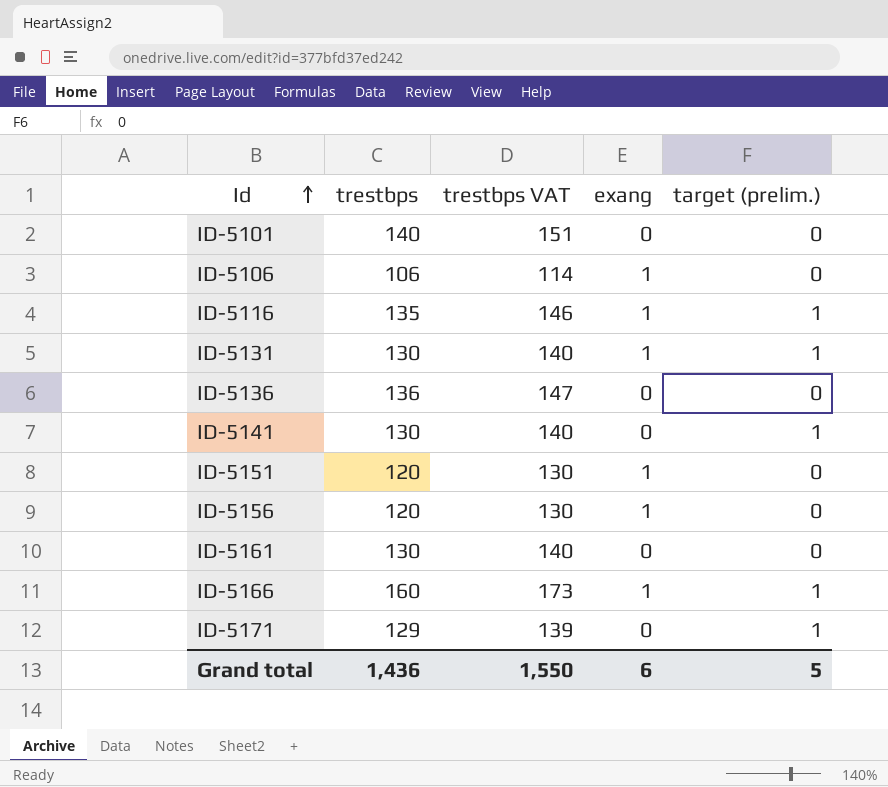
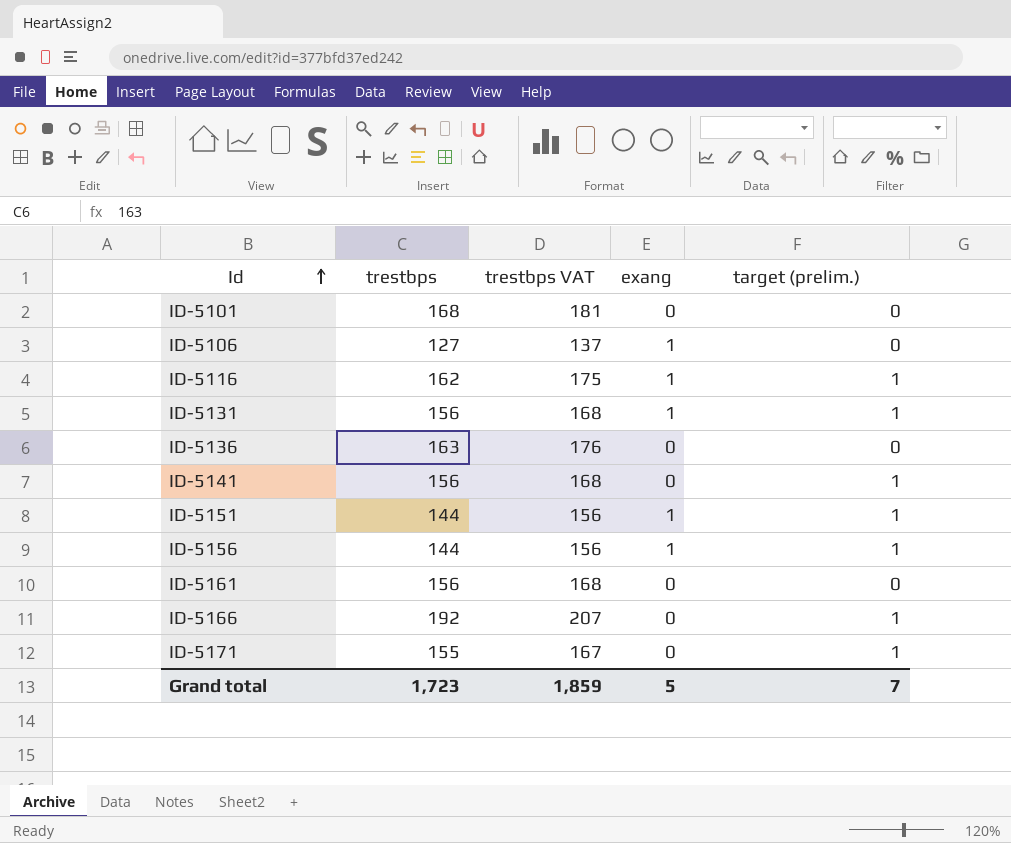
ID-5101 | trestbps: 140 -> 168
ID-5101 | trestbps VAT: 151 -> 181
ID-5106 | trestbps: 106 -> 127
ID-5106 | trestbps VAT: 114 -> 137
ID-5116 | trestbps: 135 -> 162
ID-5116 | trestbps VAT: 146 -> 175
ID-5131 | trestbps: 130 -> 156
ID-5131 | trestbps VAT: 140 -> 168
ID-5136 | trestbps: 136 -> 163
ID-5136 | trestbps VAT: 147 -> 176
ID-5141 | trestbps: 130 -> 156
ID-5141 | trestbps VAT: 140 -> 168
ID-5151 | trestbps: 120 -> 144
ID-5151 | trestbps VAT: 130 -> 156
ID-5151 | target (prelim.): 0 -> 1
ID-5156 | trestbps: 120 -> 144
ID-5156 | trestbps VAT: 130 -> 156
ID-5156 | target (prelim.): 0 -> 1
ID-5161 | trestbps: 130 -> 156
ID-5161 | trestbps VAT: 140 -> 168
ID-5166 | trestbps: 160 -> 192
ID-5166 | trestbps VAT: 173 -> 207
ID-5166 | exang: 1 -> 0
ID-5171 | trestbps: 129 -> 155
ID-5171 | trestbps VAT: 139 -> 167
Grand total | trestbps: 1,436 -> 1,723
Grand total | trestbps VAT: 1,550 -> 1,859
Grand total | exang: 6 -> 5
Grand total | target (prelim.): 5 -> 7

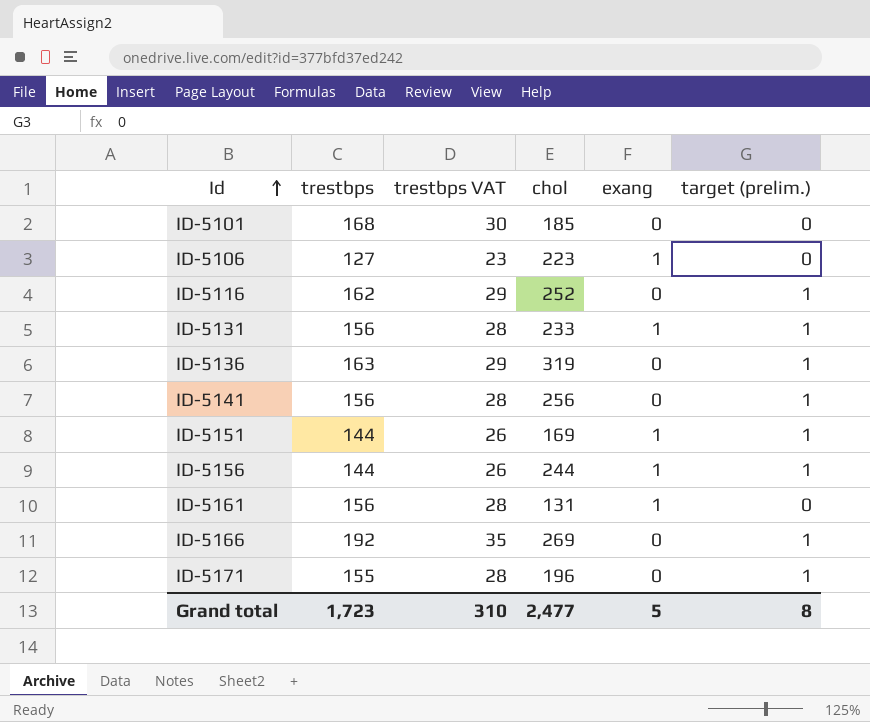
column trestbps VAT | formula: [trestbps] * 1.08 -> [trestbps] * 0.18
column chol | position: none -> 4
ID-5116 | exang: 1 -> 0
ID-5136 | target (prelim.): 0 -> 1
ID-5161 | exang: 0 -> 1
Grand total | trestbps VAT: 1,859 -> 310
Grand total | target (prelim.): 7 -> 8

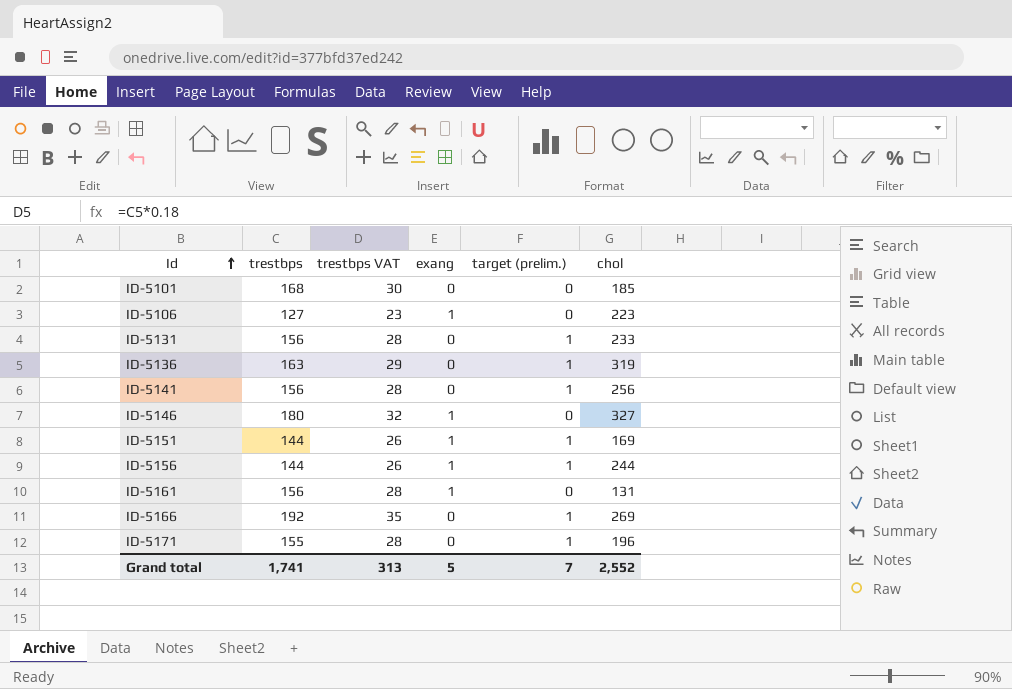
column chol | position: 4 -> 6
row ID-5116: 162 | 29 | 252 | 0 | 1 -> none
ID-5131 | exang: 1 -> 0
row ID-5146: none -> 180 | 32 | 1 | 0 | 327
Grand total | trestbps: 1,723 -> 1,741
Grand total | trestbps VAT: 310 -> 313
Grand total | target (prelim.): 8 -> 7
Grand total | chol: 2,477 -> 2,552

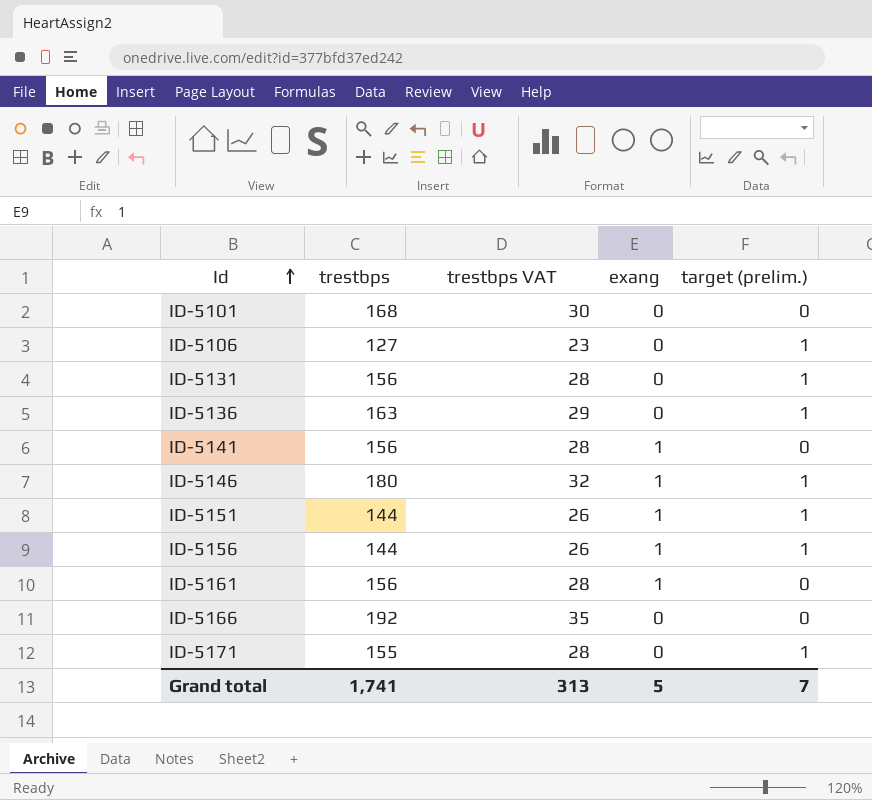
column chol | position: 6 -> none
ID-5106 | exang: 1 -> 0
ID-5106 | target (prelim.): 0 -> 1
ID-5141 | exang: 0 -> 1
ID-5141 | target (prelim.): 1 -> 0
ID-5146 | target (prelim.): 0 -> 1
ID-5166 | target (prelim.): 1 -> 0

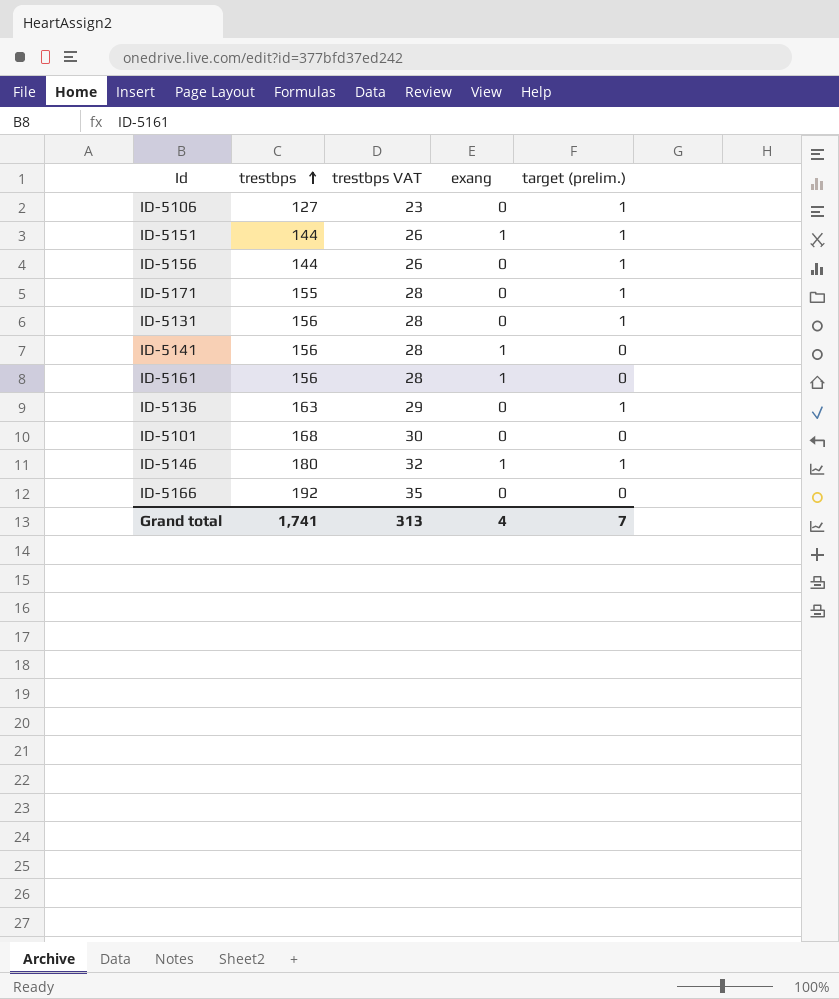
row order: Id ascending -> trestbps ascending
ID-5156 | exang: 1 -> 0
Grand total | exang: 5 -> 4

